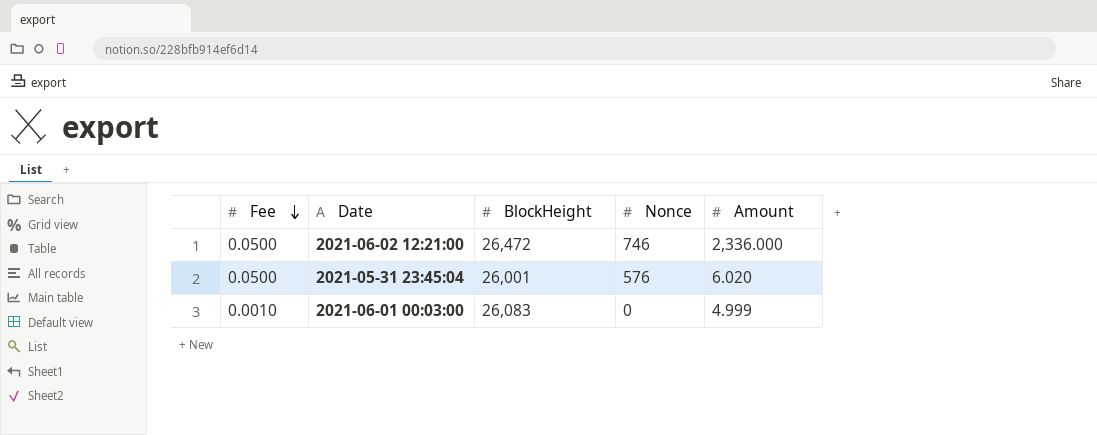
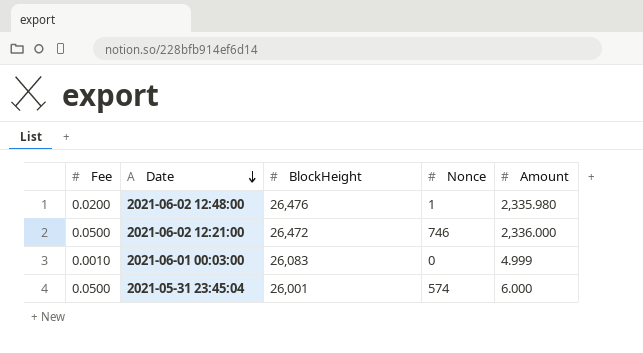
row order: Fee descending -> Date descending
row 2021-06-02 12:48:00: none -> 0.0200 | 26,476 | 1 | 2,335.980
2021-05-31 23:45:04 | Nonce: 576 -> 574
2021-05-31 23:45:04 | Amount: 6.020 -> 6.000

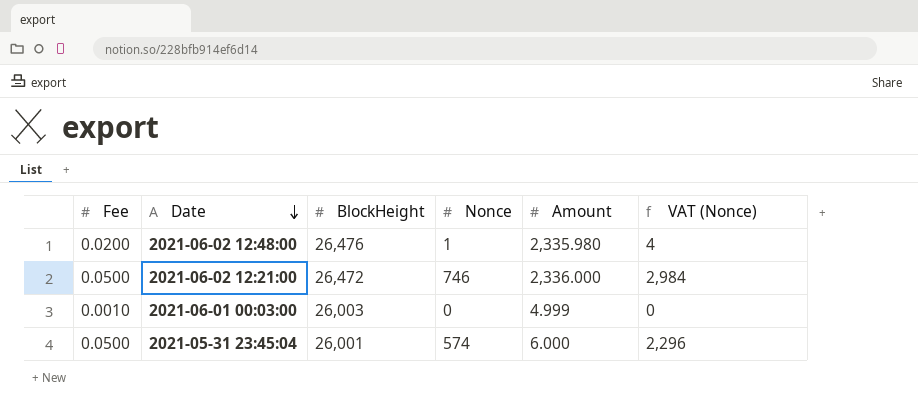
column VAT (Nonce) | formula: none -> [Nonce] * 4
2021-06-01 00:03:00 | BlockHeight: 26,083 -> 26,003

